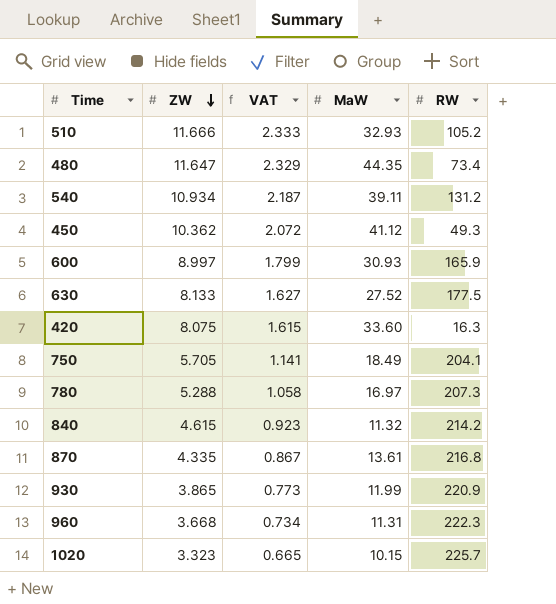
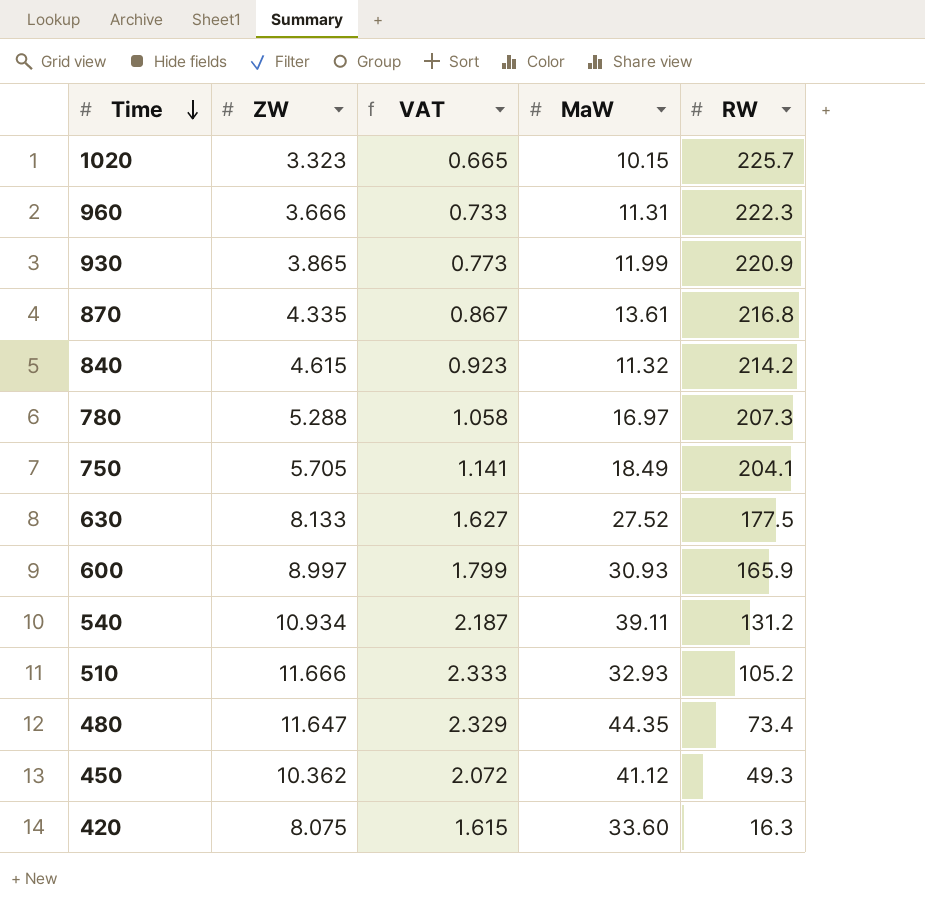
row order: ZW descending -> Time descending
960 | ZW: 3.668 -> 3.666
960 | VAT: 0.734 -> 0.733

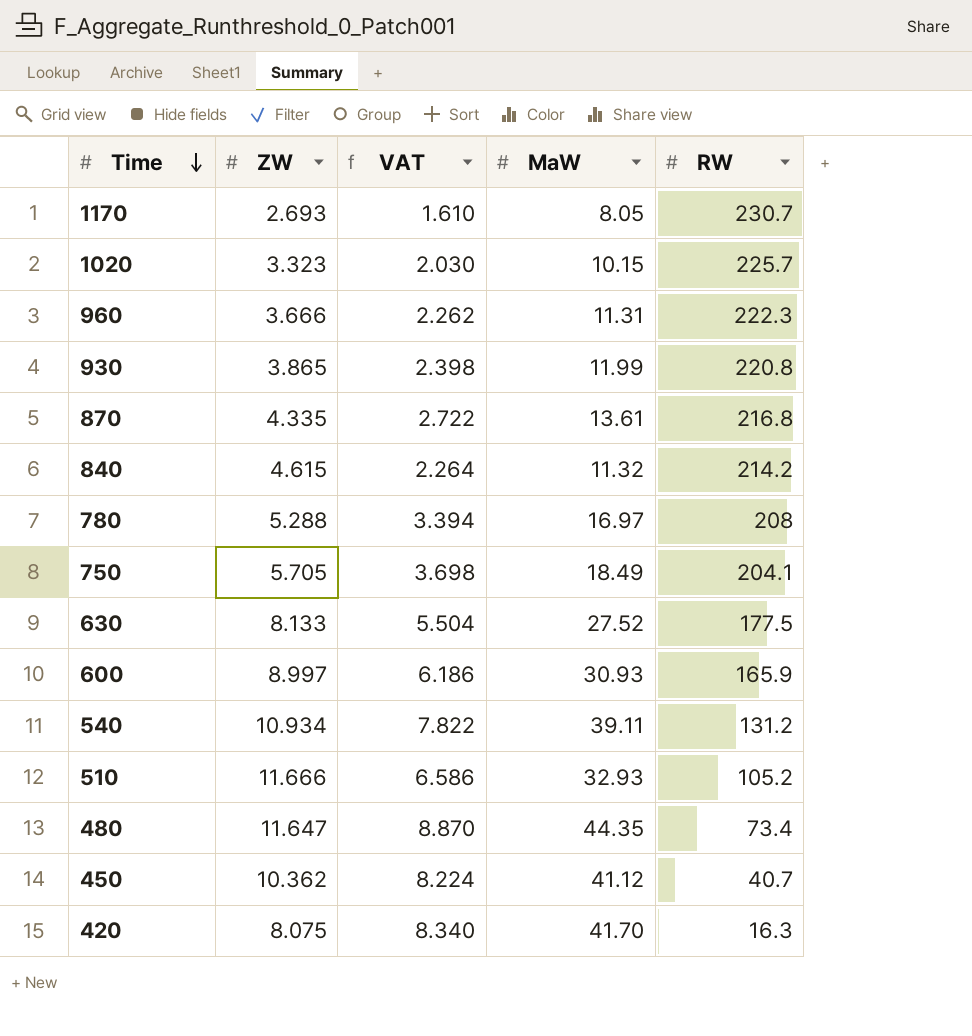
column VAT | formula: [ZW] * 0.2 -> [MaW] * 0.2
row 1170: none -> 2.693 | 1.610 | 8.05 | 230.7
930 | RW: 220.9 -> 220.8
780 | RW: 207.3 -> 208
450 | RW: 49.3 -> 40.7
420 | MaW: 33.60 -> 41.70

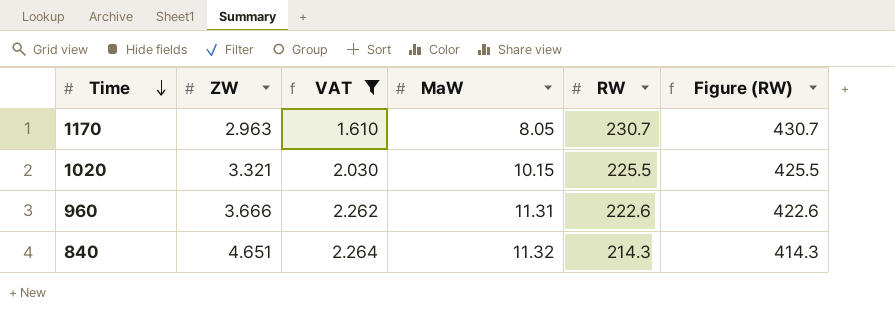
filter: none -> VAT <= 2.264
column Figure (RW) | formula: none -> [RW] + 200
1170 | ZW: 2.693 -> 2.963
1020 | ZW: 3.323 -> 3.321
1020 | RW: 225.7 -> 225.5
960 | RW: 222.3 -> 222.6
840 | ZW: 4.615 -> 4.651
840 | RW: 214.2 -> 214.3

